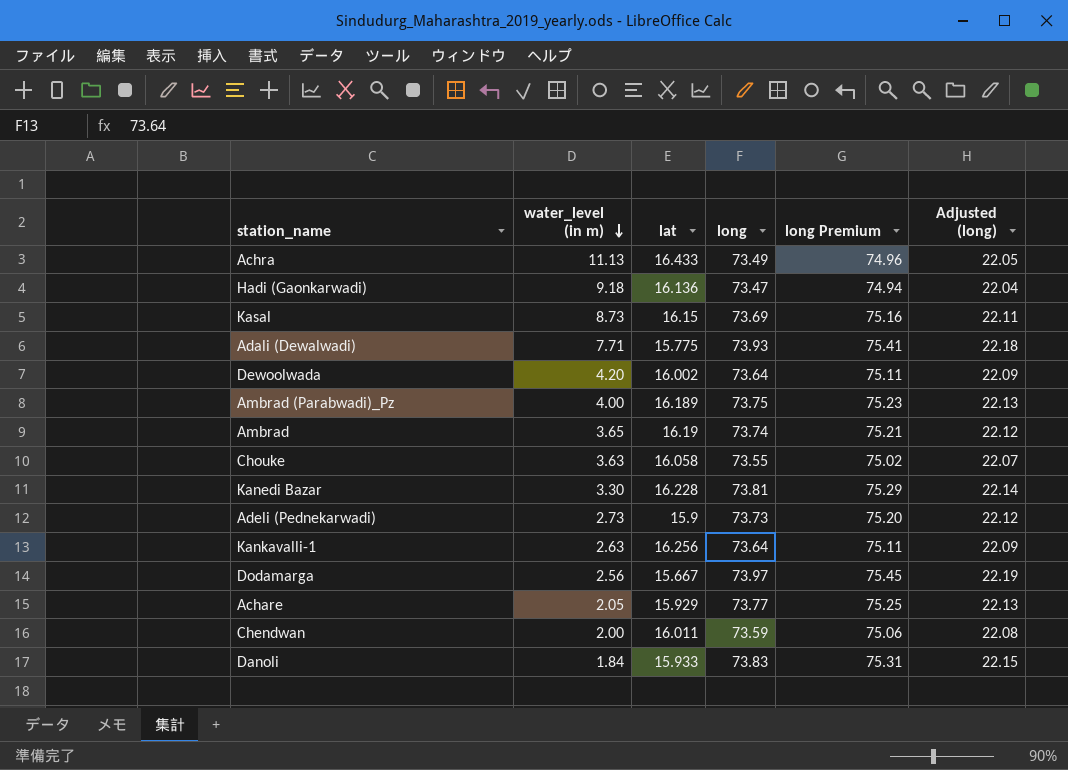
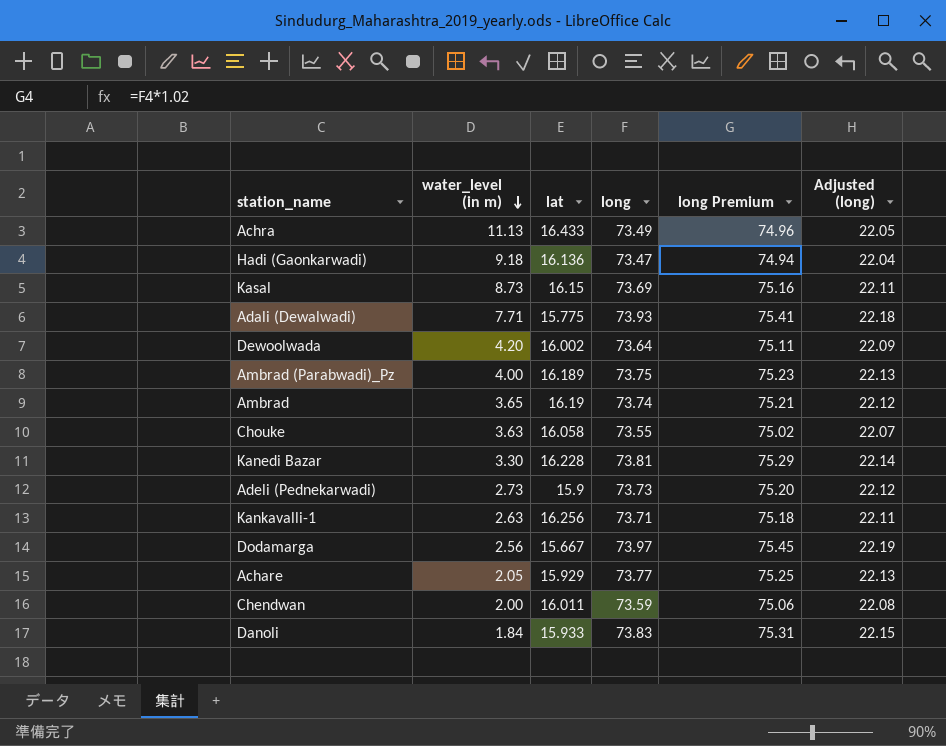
Kankavalli-1 | long: 73.64 -> 73.71
Kankavalli-1 | long Premium: 75.11 -> 75.18
Kankavalli-1 | Adjusted (long): 22.09 -> 22.11

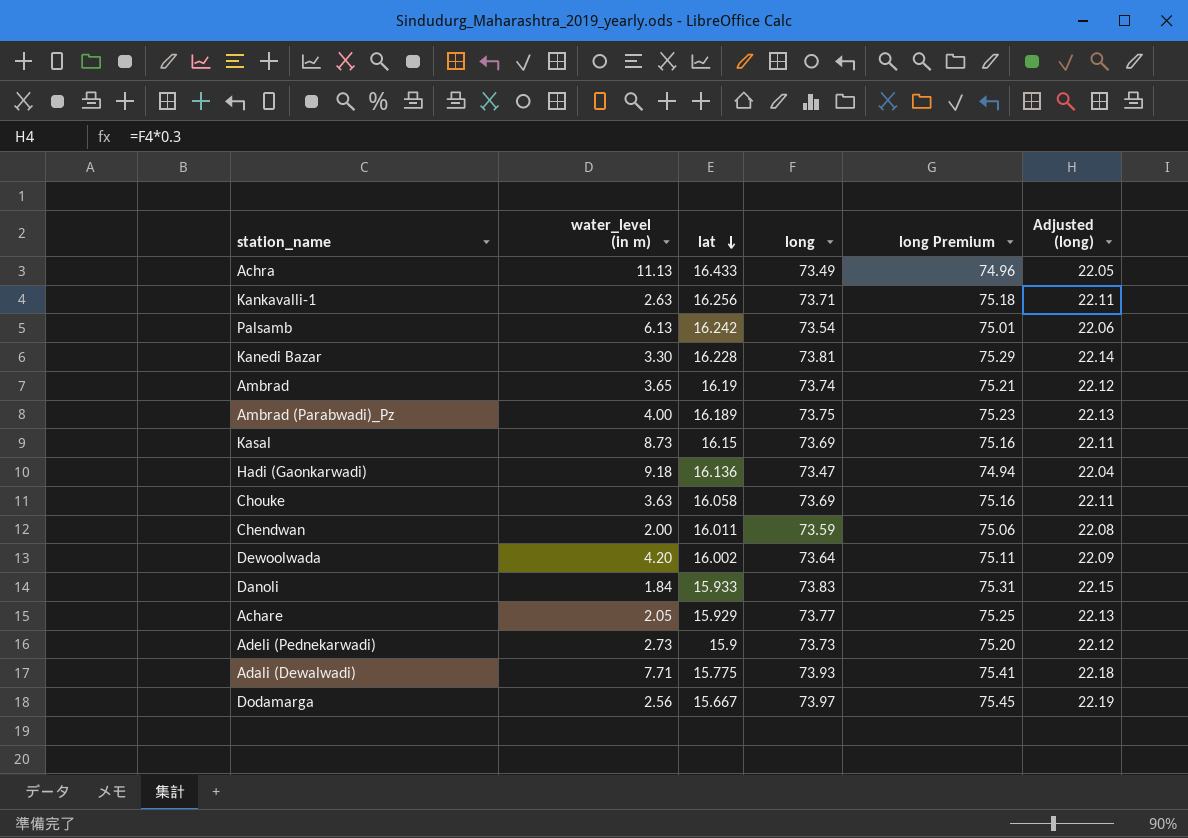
row order: water_level (in m) descending -> lat descending
row Palsamb: none -> 6.13 | 16.242 | 73.54 | 75.01 | 22.06
Chouke | long: 73.55 -> 73.69
Chouke | long Premium: 75.02 -> 75.16
Chouke | Adjusted (long): 22.07 -> 22.11

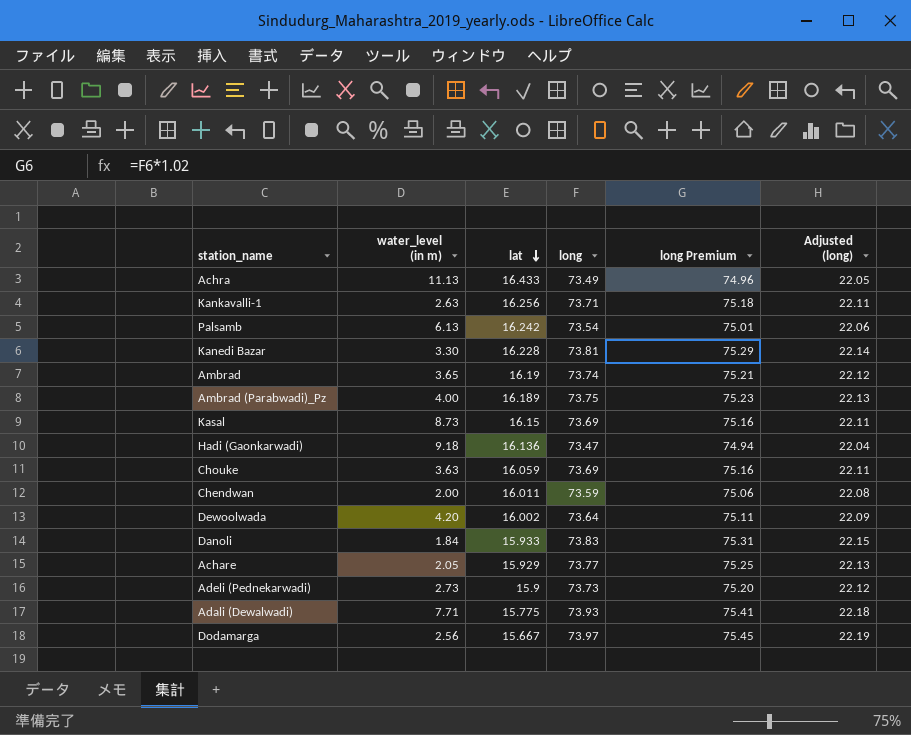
Chouke | lat: 16.058 -> 16.059

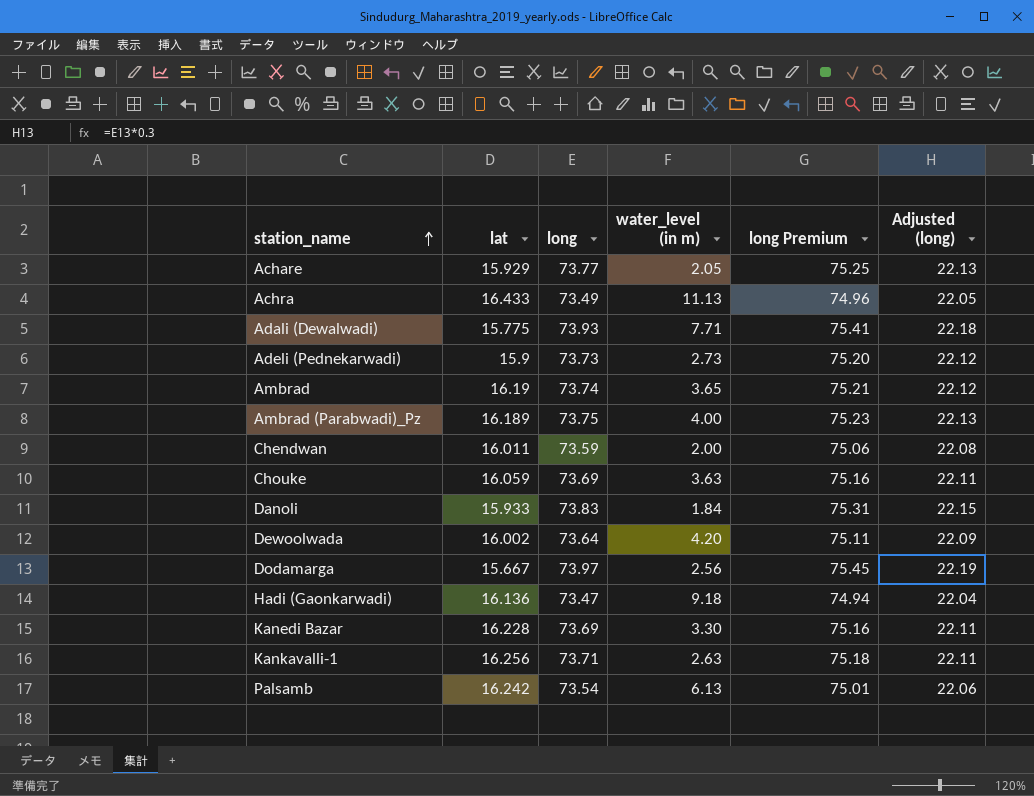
row order: lat descending -> station_name ascending
column water_level (in m) | position: 2 -> 4
row Kasal: 8.73 | 16.15 | 73.69 | 75.16 | 22.11 -> none
Kanedi Bazar | long: 73.81 -> 73.69
Kanedi Bazar | long Premium: 75.29 -> 75.16
Kanedi Bazar | Adjusted (long): 22.14 -> 22.11

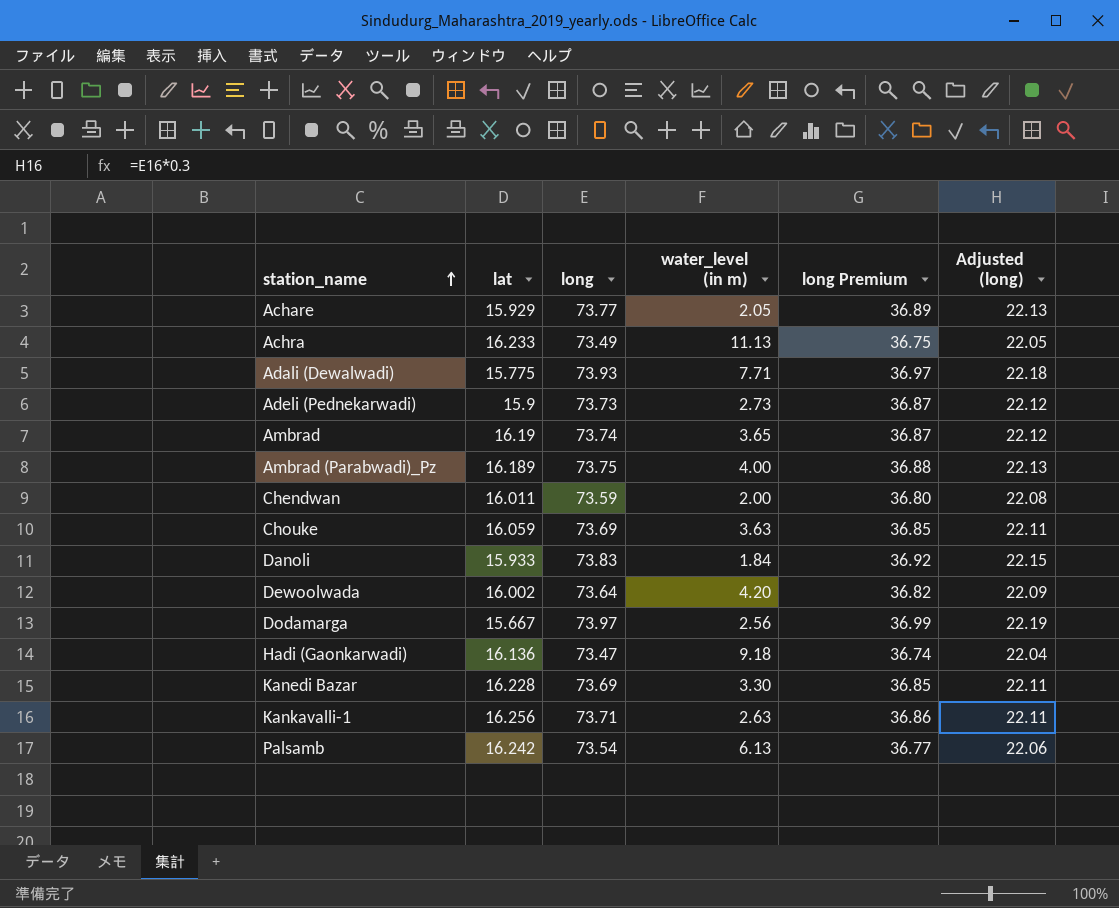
column long Premium | formula: [long] * 1.02 -> [long] * 0.5
Achra | lat: 16.433 -> 16.233

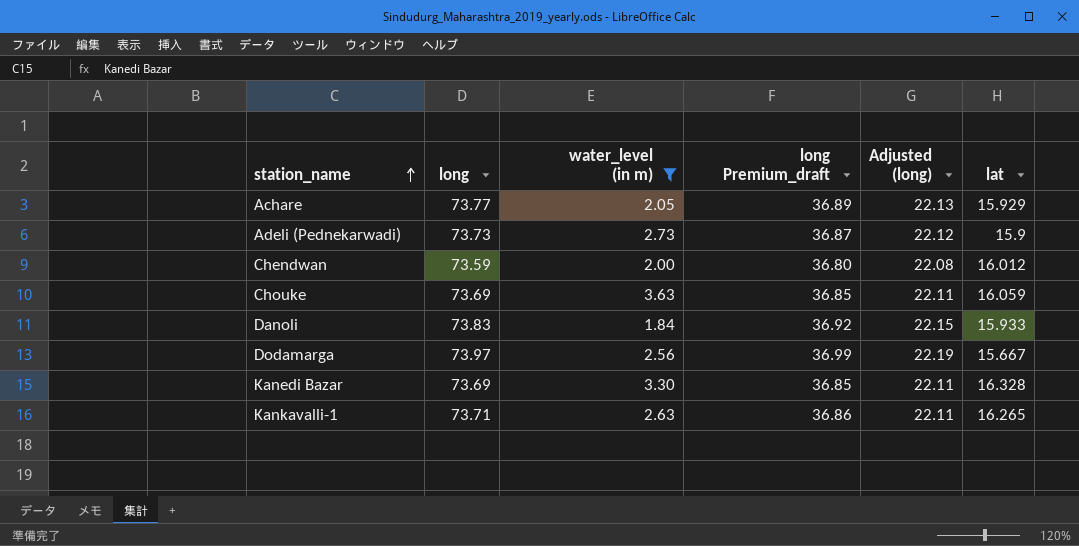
filter: none -> water_level (in m) <= 3.63
column name: long Premium -> long Premium_draft
column lat | position: 2 -> 6
Chendwan | lat: 16.011 -> 16.012
Kanedi Bazar | lat: 16.228 -> 16.328
Kankavalli-1 | lat: 16.256 -> 16.265

